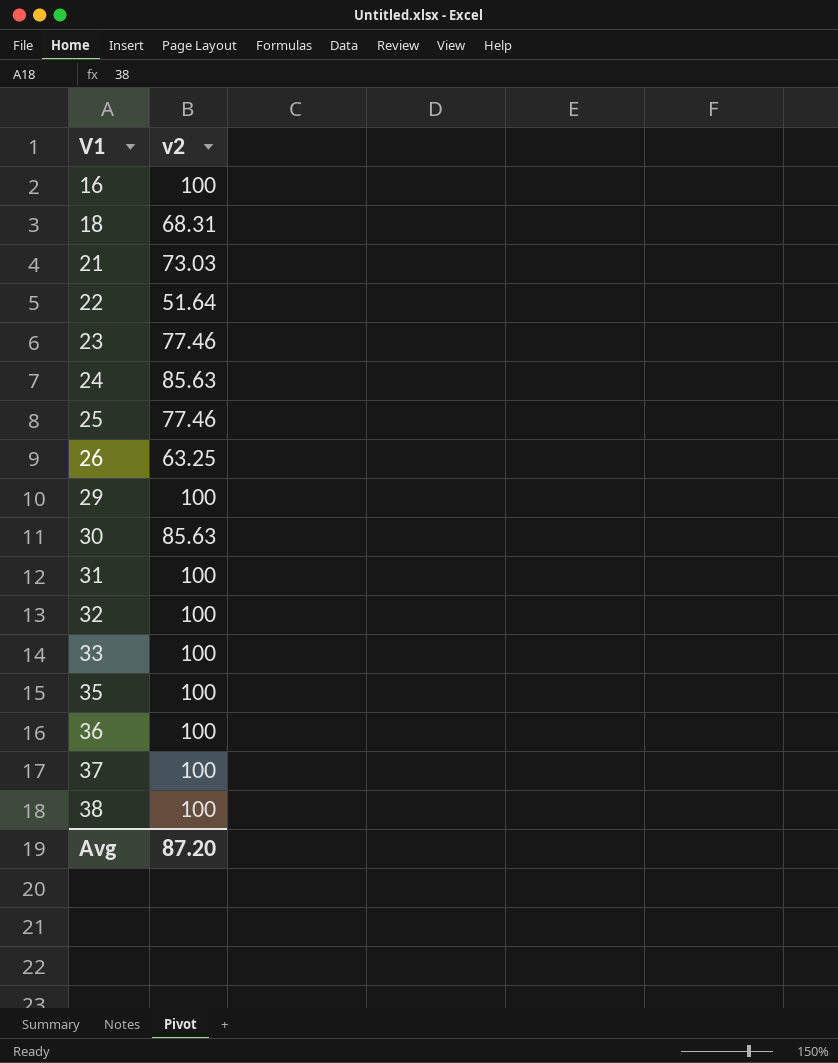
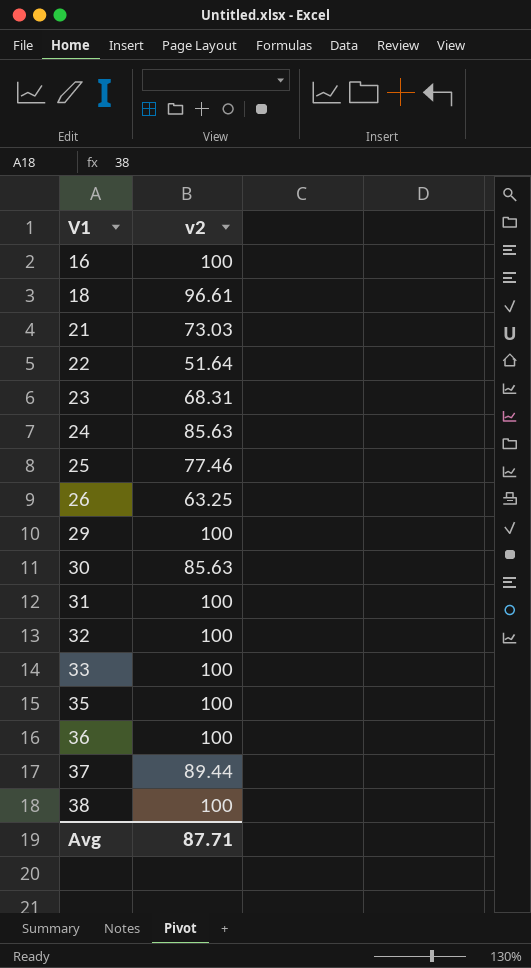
18 | v2: 68.31 -> 96.61
23 | v2: 77.46 -> 68.31
37 | v2: 100 -> 89.44
Avg | v2: 87.20 -> 87.71

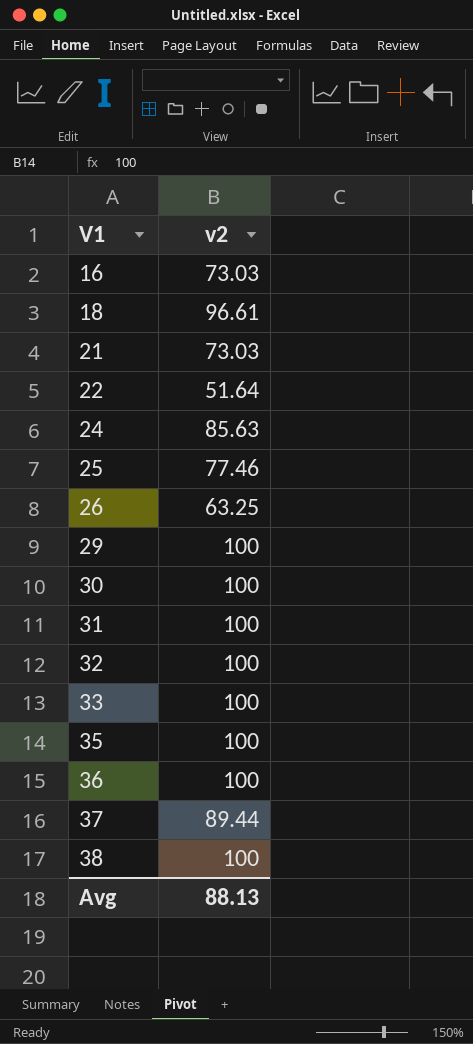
row 23: 68.31 -> none
16 | v2: 100 -> 73.03
30 | v2: 85.63 -> 100
Avg | v2: 87.71 -> 88.13

